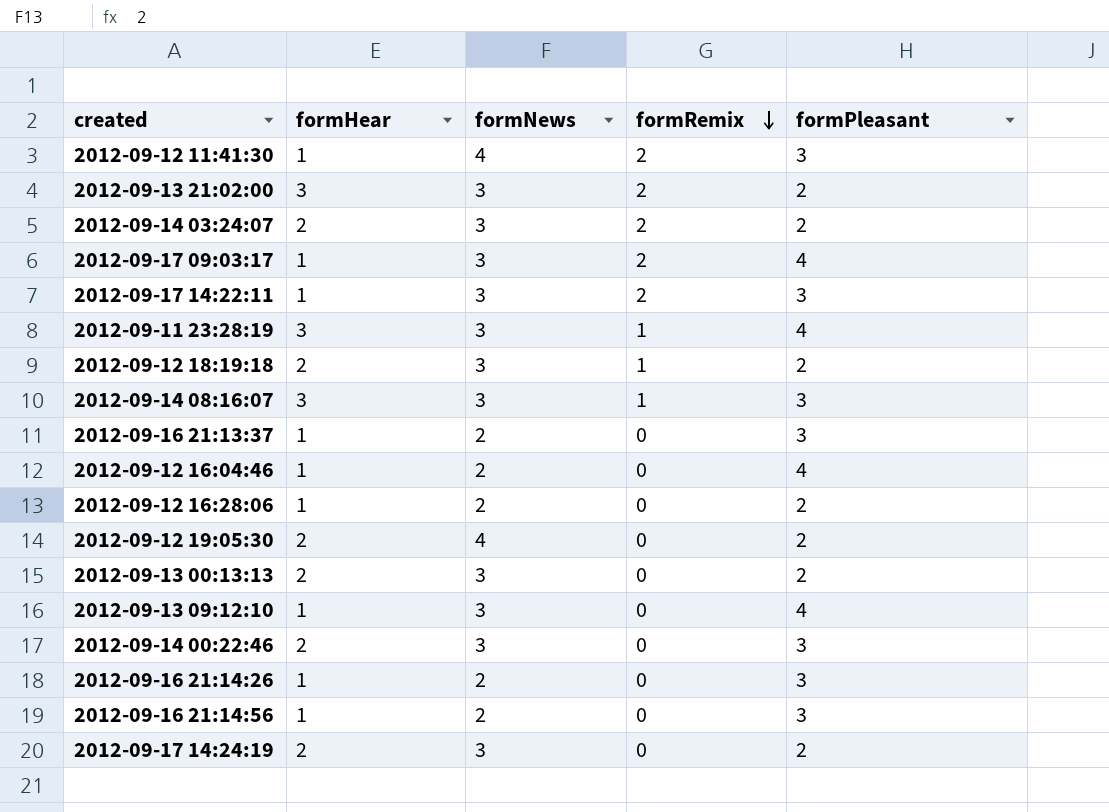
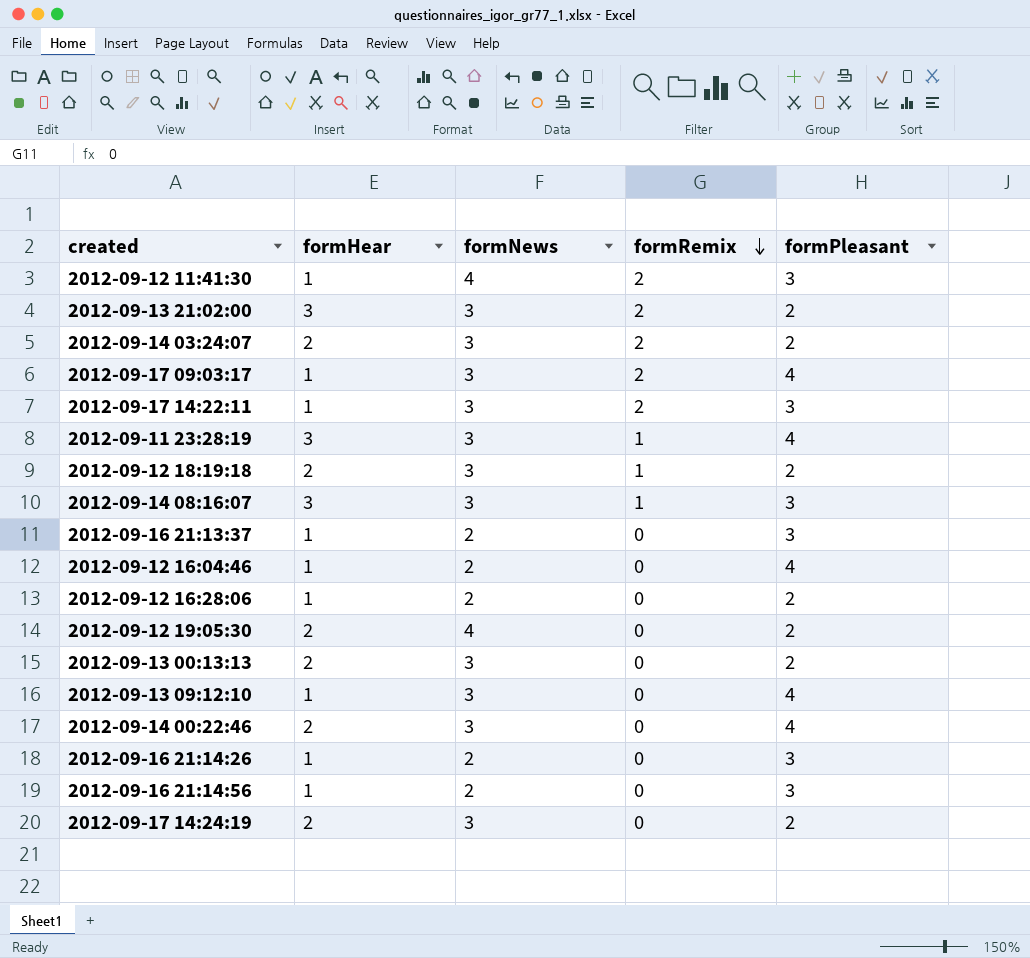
2012-09-14 00:22:46 | formPleasant: 3 -> 4

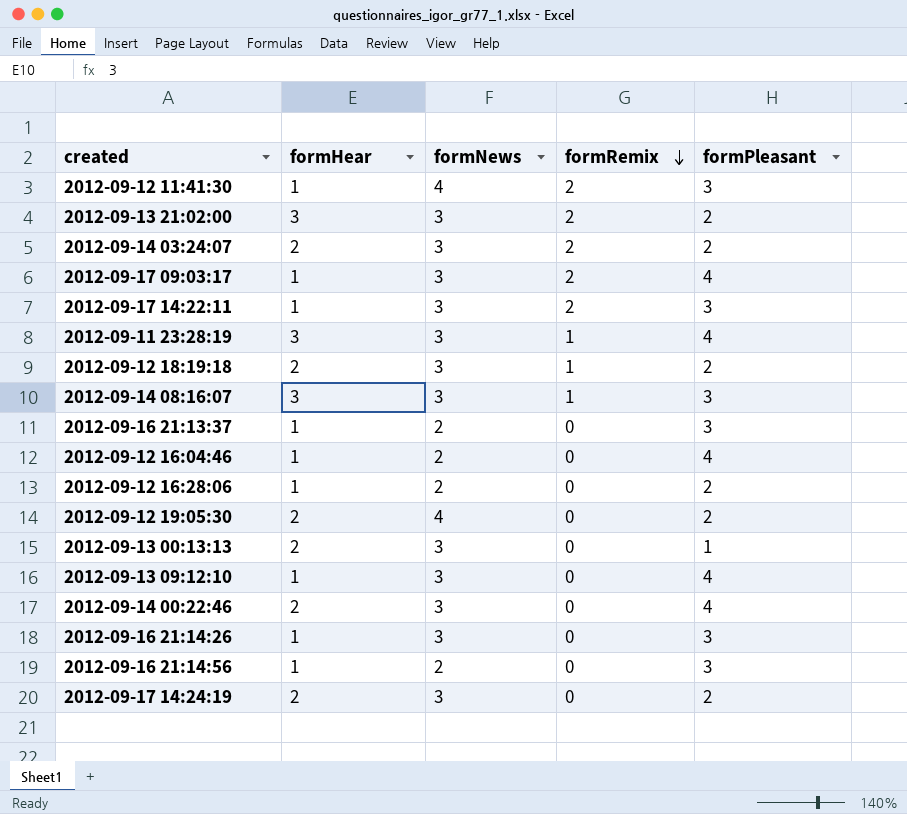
2012-09-13 00:13:13 | formPleasant: 2 -> 1
2012-09-16 21:14:26 | formNews: 2 -> 3

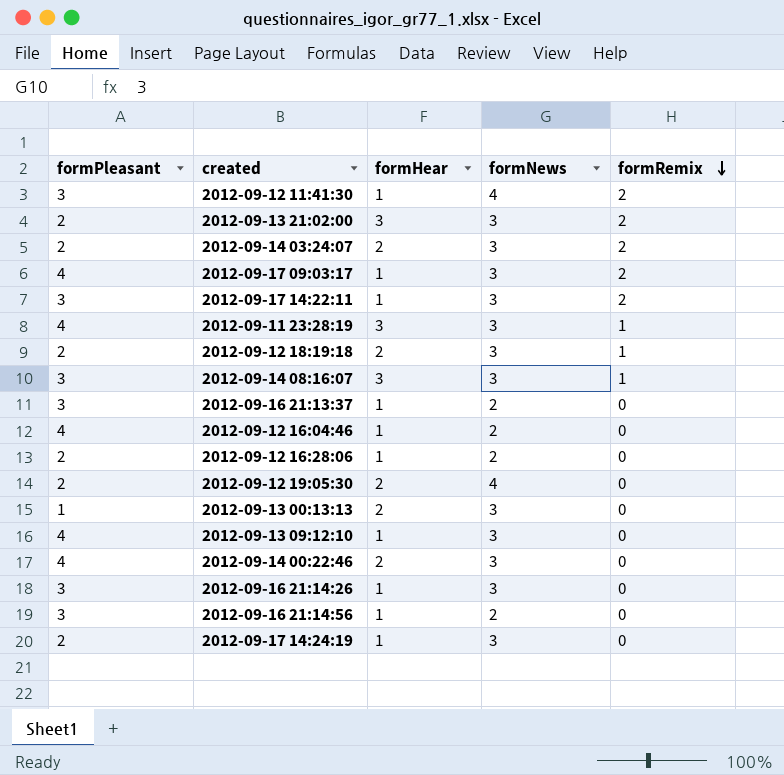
column formPleasant | position: 5 -> 1
2012-09-17 14:24:19 | formHear: 2 -> 1

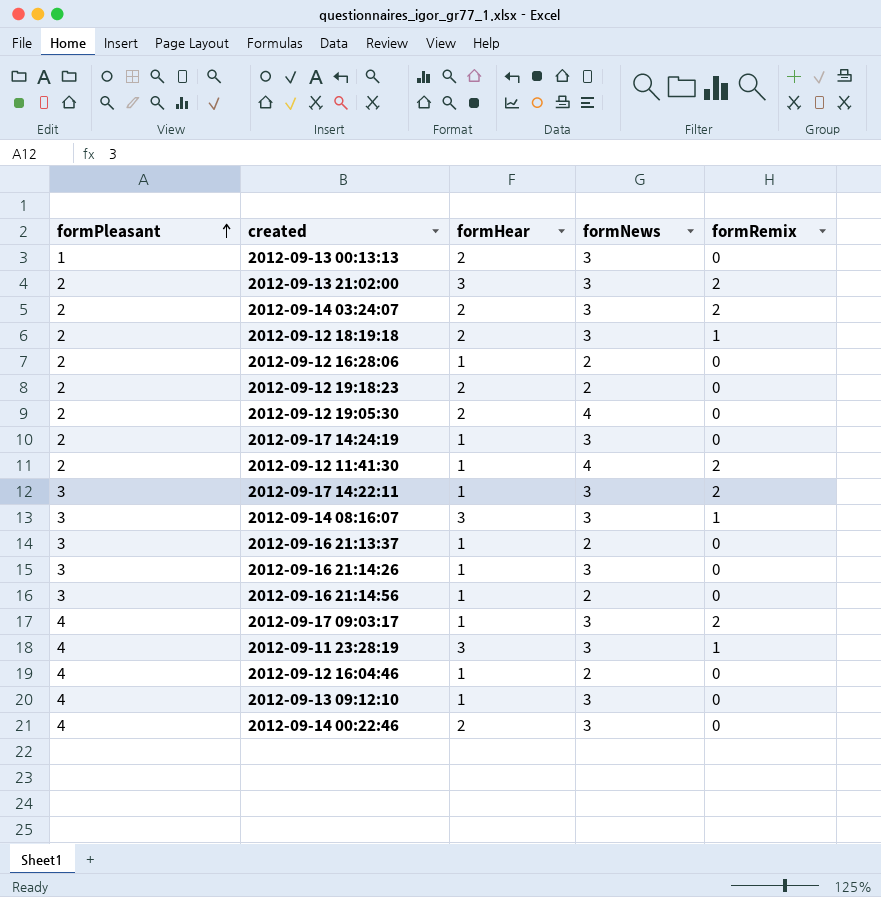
row order: formRemix descending -> formPleasant ascending
row 2012-09-12 19:18:23: none -> 2 | 2 | 2 | 0
2012-09-12 11:41:30 | formPleasant: 3 -> 2

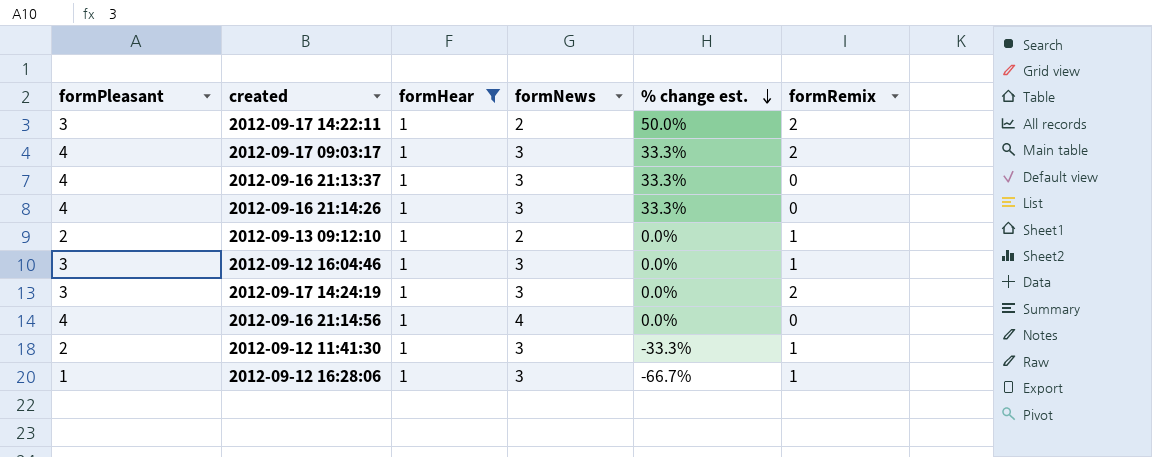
filter: none -> formHear = 1
row order: formPleasant ascending -> % change est. descending
column % change est. | formula: none -> ([formPleasant] - [formNews]) / [formNews]
2012-09-17 14:22:11 | formNews: 3 -> 2
2012-09-16 21:13:37 | formPleasant: 3 -> 4
2012-09-16 21:13:37 | formNews: 2 -> 3
2012-09-16 21:14:26 | formPleasant: 3 -> 4
2012-09-13 09:12:10 | formPleasant: 4 -> 2
2012-09-13 09:12:10 | formNews: 3 -> 2
2012-09-13 09:12:10 | formRemix: 0 -> 1
2012-09-12 16:04:46 | formPleasant: 4 -> 3
2012-09-12 16:04:46 | formNews: 2 -> 3
2012-09-12 16:04:46 | formRemix: 0 -> 1
2012-09-17 14:24:19 | formPleasant: 2 -> 3
2012-09-17 14:24:19 | formRemix: 0 -> 2
2012-09-16 21:14:56 | formPleasant: 3 -> 4
2012-09-16 21:14:56 | formNews: 2 -> 4
2012-09-12 11:41:30 | formNews: 4 -> 3
2012-09-12 11:41:30 | formRemix: 2 -> 1
2012-09-12 16:28:06 | formPleasant: 2 -> 1
2012-09-12 16:28:06 | formNews: 2 -> 3
2012-09-12 16:28:06 | formRemix: 0 -> 1

